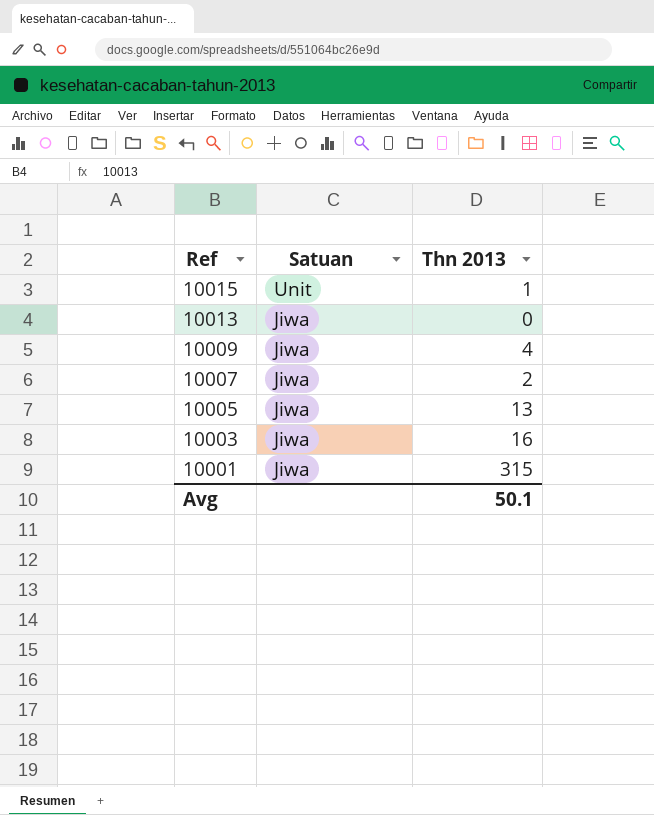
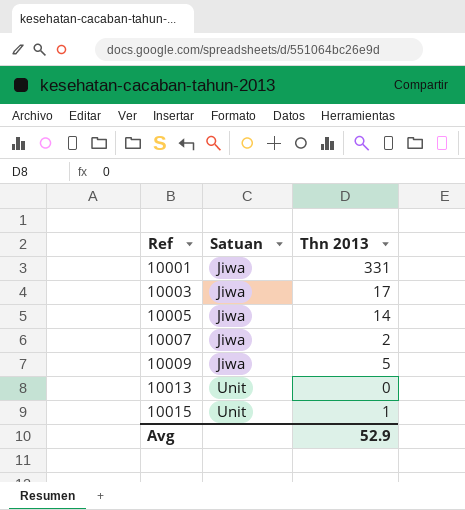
row order: Ref descending -> Ref ascending
10001 | Thn 2013: 315 -> 331
10003 | Thn 2013: 16 -> 17
10005 | Thn 2013: 13 -> 14
10009 | Thn 2013: 4 -> 5
10013 | Satuan: Jiwa -> Unit
Avg | Thn 2013: 50.1 -> 52.9

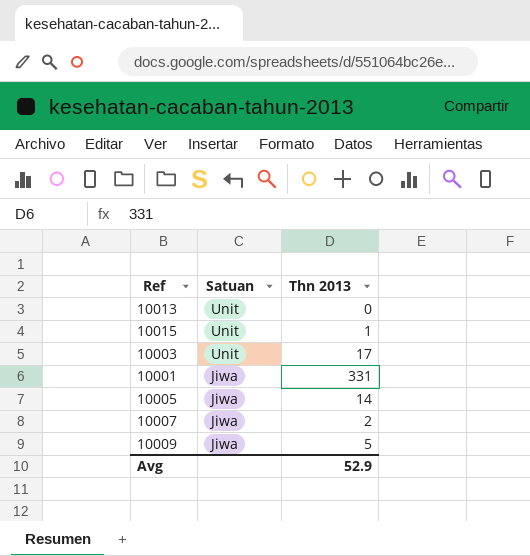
row order: Ref ascending -> Satuan descending
10003 | Satuan: Jiwa -> Unit

